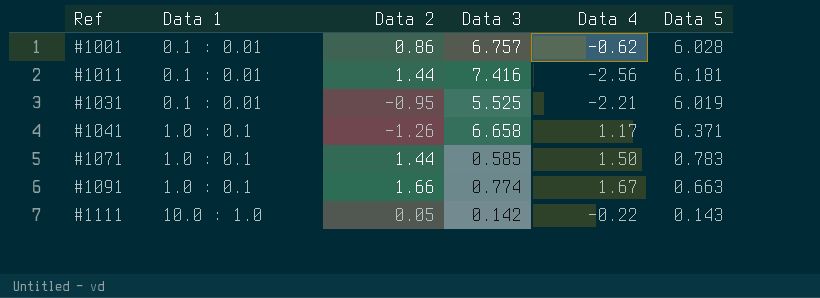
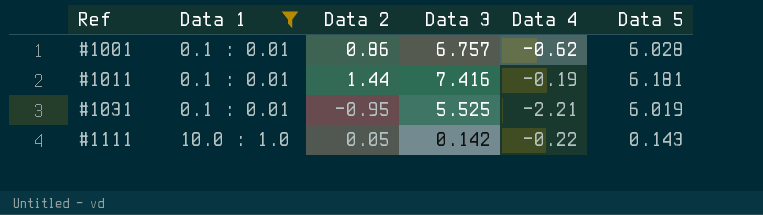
filter: none -> Data 1 != 1.0 : 0.1
#1011 | Data 4: -2.56 -> -0.19

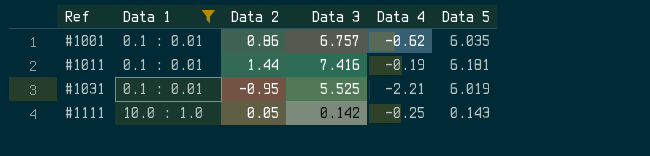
#1001 | Data 5: 6.028 -> 6.035
#1111 | Data 4: -0.22 -> -0.25

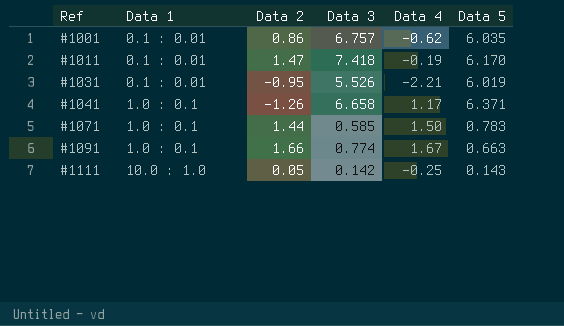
filter: Data 1 != 1.0 : 0.1 -> none
#1011 | Data 2: 1.44 -> 1.47
#1011 | Data 3: 7.416 -> 7.418
#1011 | Data 5: 6.181 -> 6.170
#1031 | Data 3: 5.525 -> 5.526

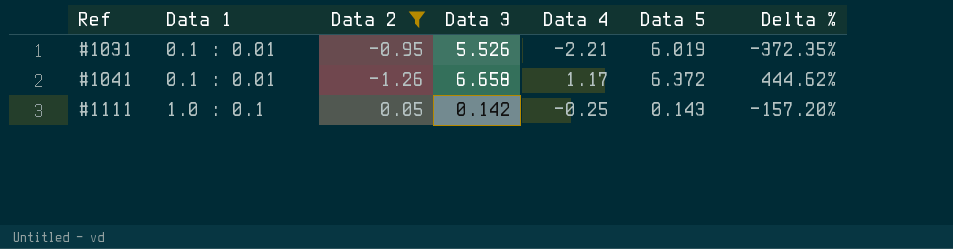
filter: none -> Data 2 <= 0.05
column Delta % | formula: none -> ([Data 5] - [Data 4]) / [Data 4]
#1041 | Data 1: 1.0 : 0.1 -> 0.1 : 0.01
#1041 | Data 5: 6.371 -> 6.372
#1111 | Data 1: 10.0 : 1.0 -> 1.0 : 0.1

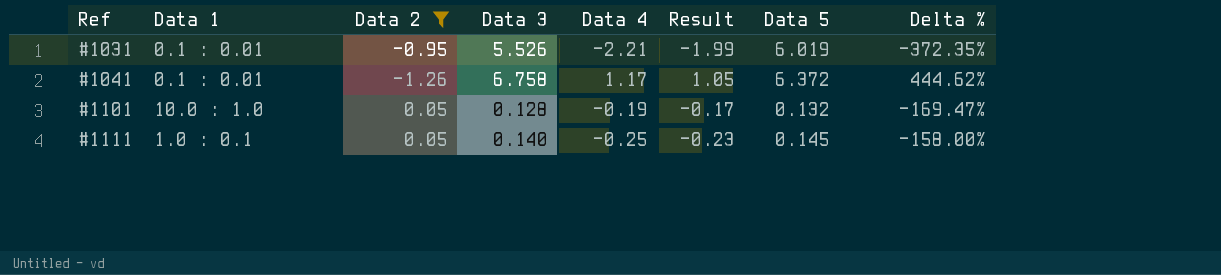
column Result | formula: none -> [Data 4] * 0.9
#1041 | Data 3: 6.658 -> 6.758
row #1101: none -> 10.0 : 1.0 | 0.05 | 0.128 | -0.19 | -0.17 | 0.132 | -169.47%
#1111 | Data 3: 0.142 -> 0.140
#1111 | Data 5: 0.143 -> 0.145
#1111 | Delta %: -157.20% -> -158.00%

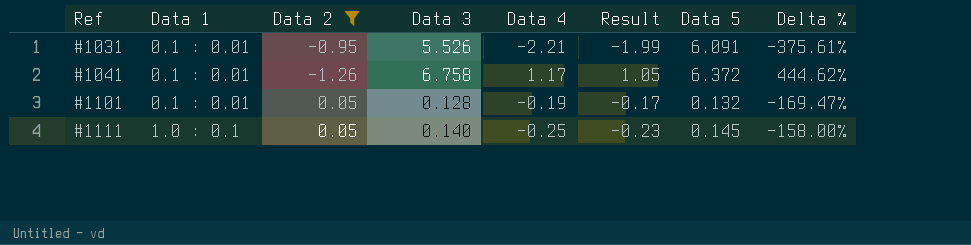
#1031 | Data 5: 6.019 -> 6.091
#1031 | Delta %: -372.35% -> -375.61%
#1101 | Data 1: 10.0 : 1.0 -> 0.1 : 0.01

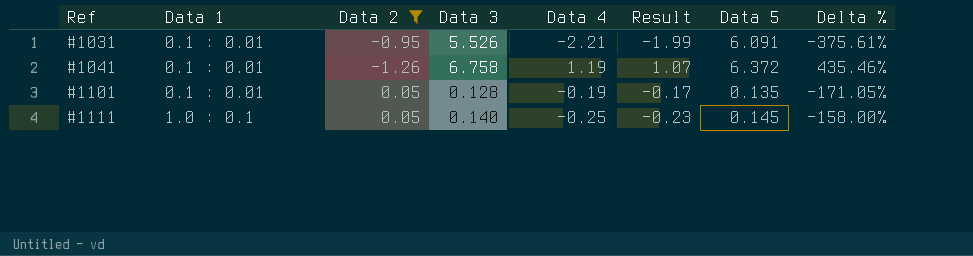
#1041 | Data 4: 1.17 -> 1.19
#1041 | Result: 1.05 -> 1.07
#1041 | Delta %: 444.62% -> 435.46%
#1101 | Data 5: 0.132 -> 0.135
#1101 | Delta %: -169.47% -> -171.05%

